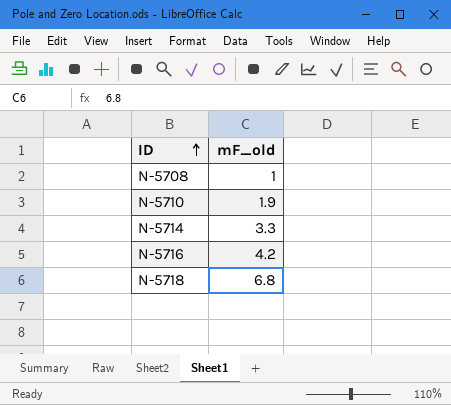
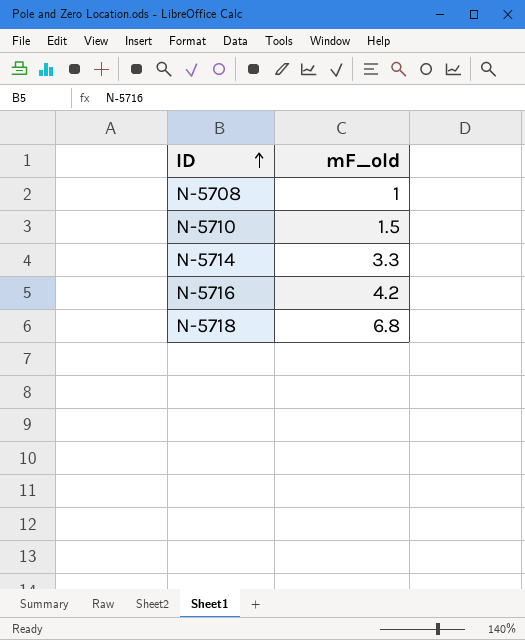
N-5710 | mF_old: 1.9 -> 1.5

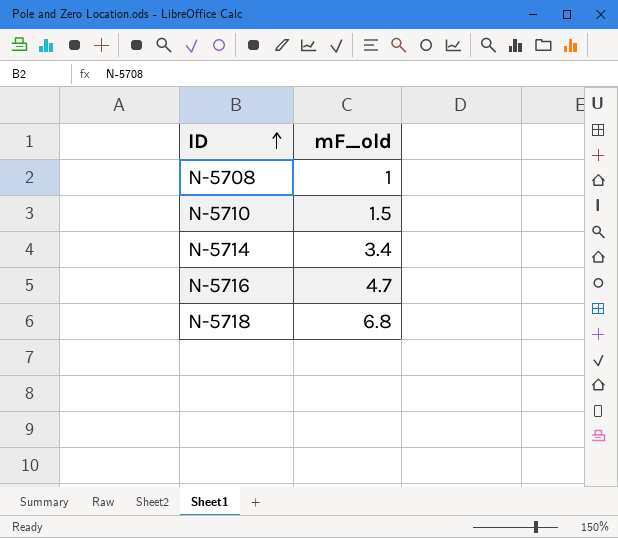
N-5714 | mF_old: 3.3 -> 3.4
N-5716 | mF_old: 4.2 -> 4.7

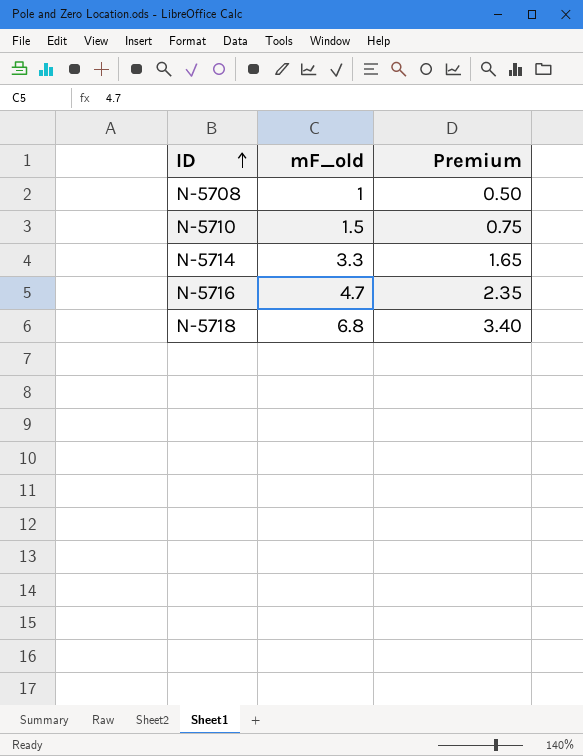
column Premium | formula: none -> [mF_old] * 0.5
N-5714 | mF_old: 3.4 -> 3.3

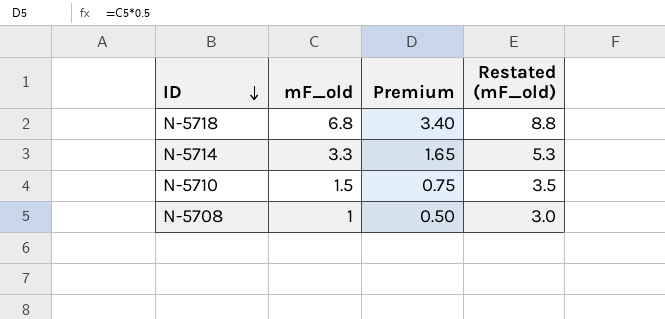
row order: ID ascending -> ID descending
column Restated (mF_old) | formula: none -> [mF_old] + 2
row N-5716: 4.7 | 2.35 -> none

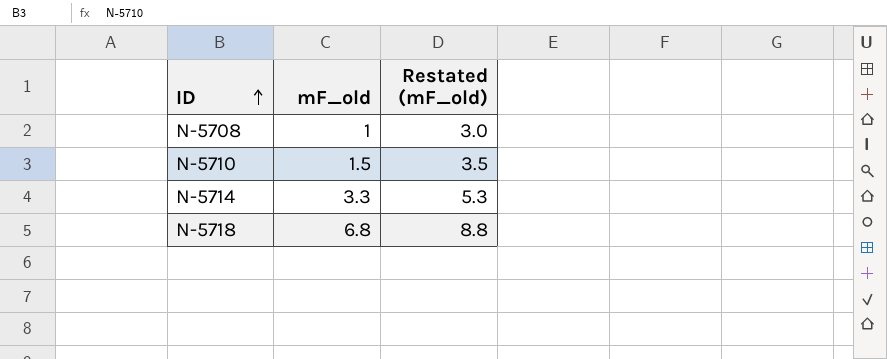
row order: ID descending -> ID ascending
column Premium | formula: [mF_old] * 0.5 -> none

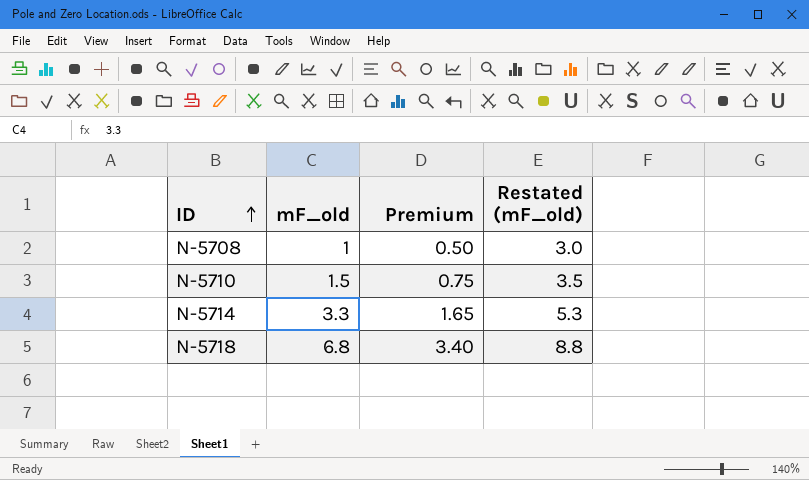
column Premium | formula: none -> [mF_old] * 0.5

